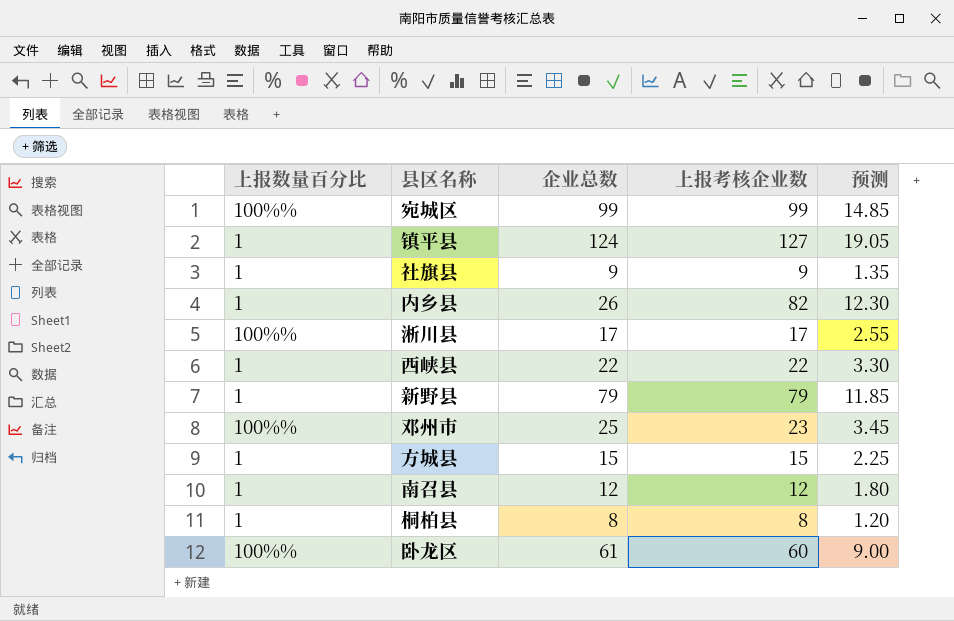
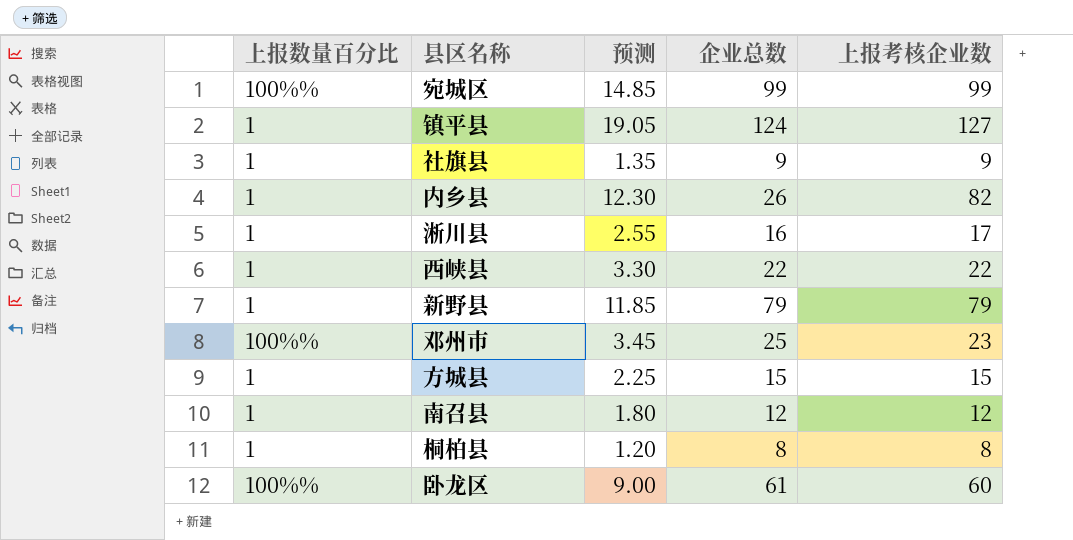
column 预测 | position: 5 -> 3
淅川县 | 上报数量百分比: 100%% -> 1
淅川县 | 企业总数: 17 -> 16

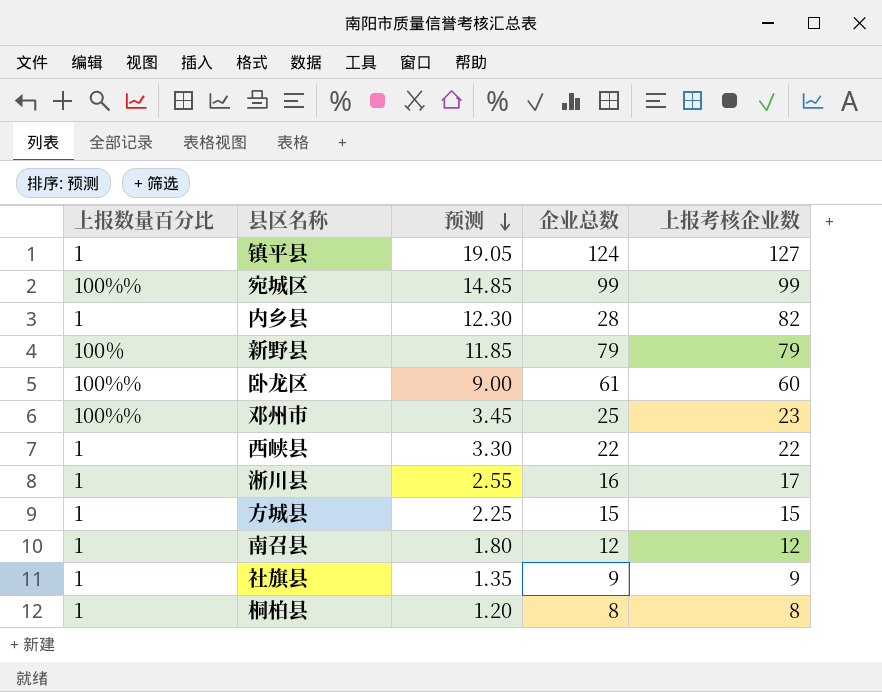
row order: none -> 预测 descending
内乡县 | 企业总数: 26 -> 28
新野县 | 上报数量百分比: 1 -> 100％

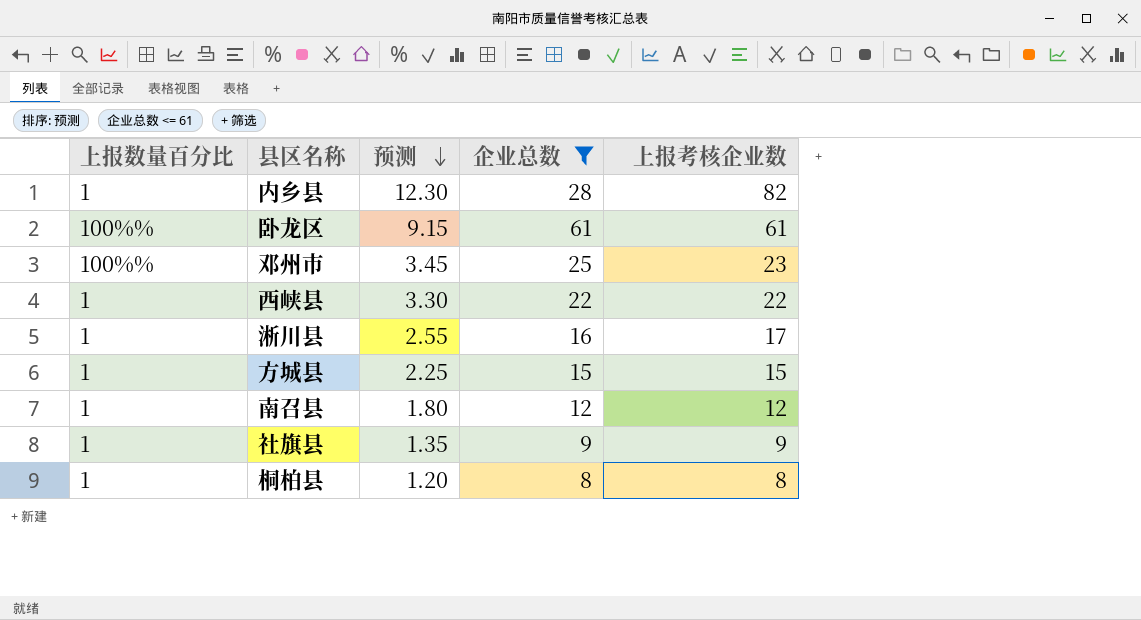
filter: none -> 企业总数 <= 61
卧龙区 | 预测: 9.00 -> 9.15
卧龙区 | 上报考核企业数: 60 -> 61

